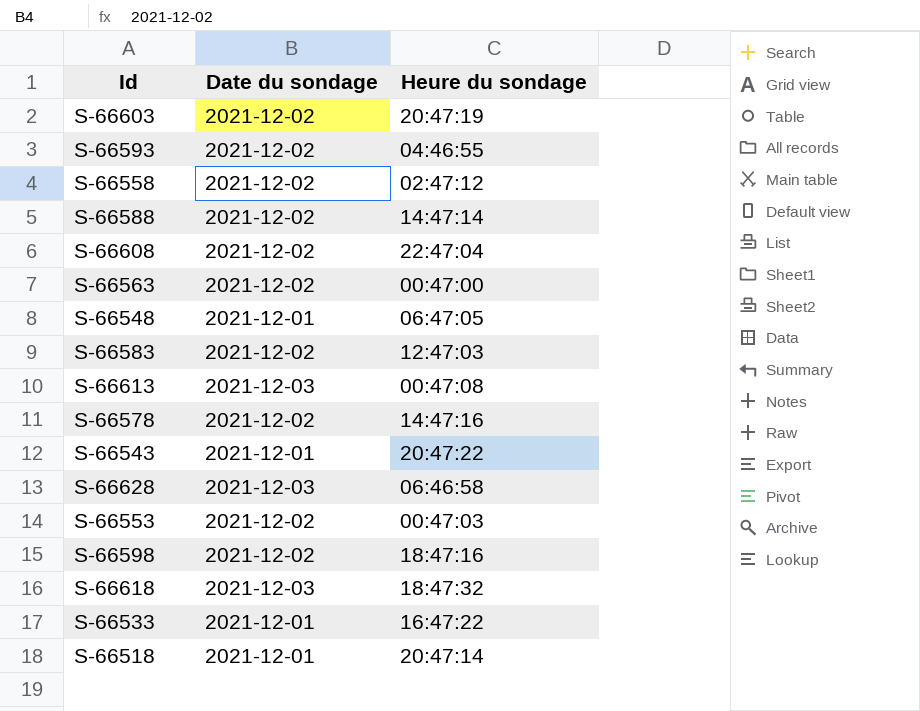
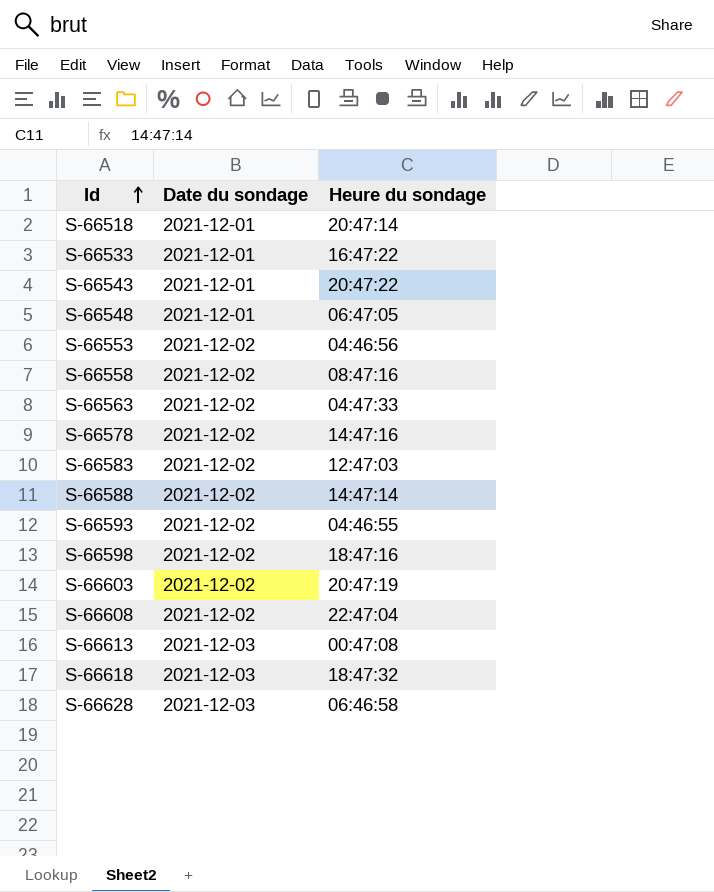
row order: none -> Id ascending
S-66553 | Heure du sondage: 00:47:03 -> 04:46:56
S-66558 | Heure du sondage: 02:47:12 -> 08:47:16
S-66563 | Heure du sondage: 00:47:00 -> 04:47:33

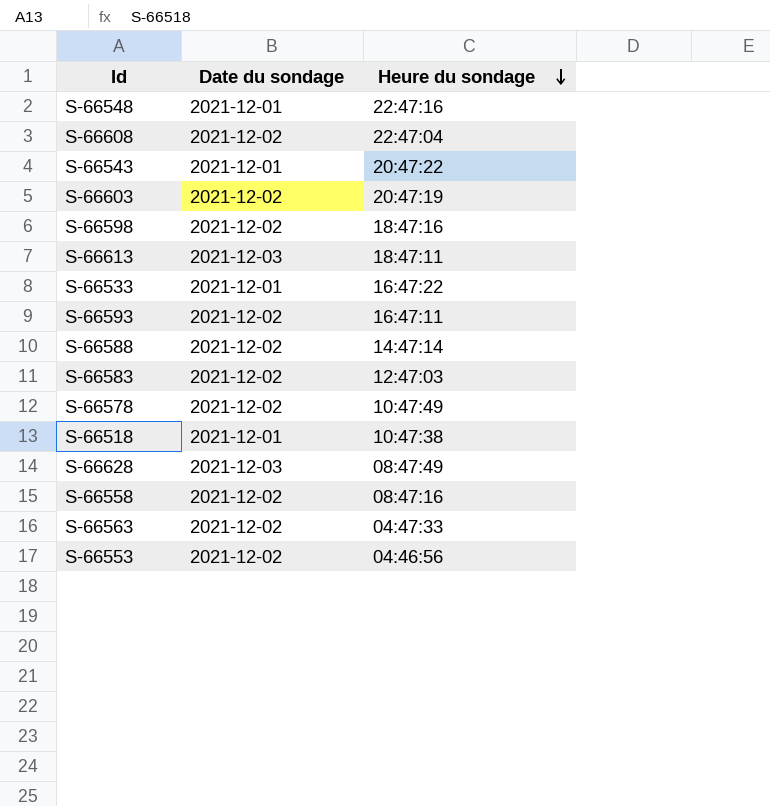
row order: Id ascending -> Heure du sondage descending
row S-66618: 2021-12-03 | 18:47:32 -> none
S-66548 | Heure du sondage: 06:47:05 -> 22:47:16
S-66613 | Heure du sondage: 00:47:08 -> 18:47:11
S-66593 | Heure du sondage: 04:46:55 -> 16:47:11
S-66578 | Heure du sondage: 14:47:16 -> 10:47:49
S-66518 | Heure du sondage: 20:47:14 -> 10:47:38
S-66628 | Heure du sondage: 06:46:58 -> 08:47:49

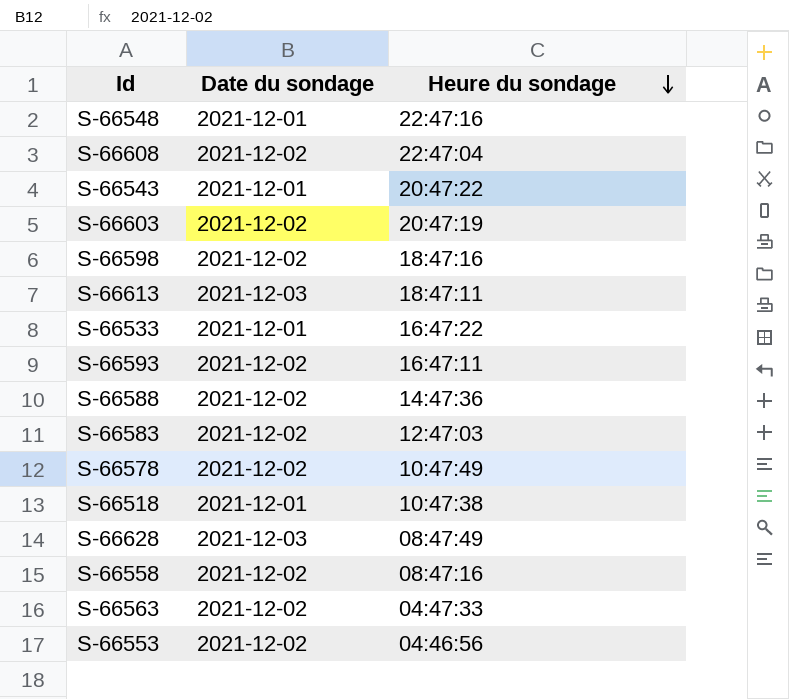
S-66588 | Heure du sondage: 14:47:14 -> 14:47:36

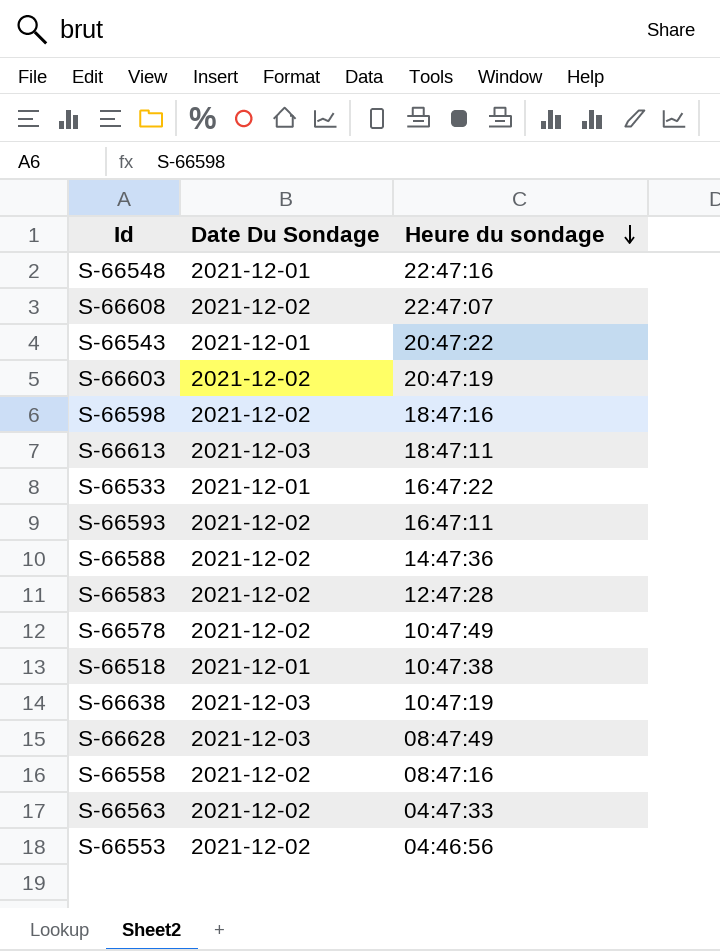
column name: Date du sondage -> Date Du Sondage
S-66608 | Heure du sondage: 22:47:04 -> 22:47:07
S-66583 | Heure du sondage: 12:47:03 -> 12:47:28
row S-66638: none -> 2021-12-03 | 10:47:19

